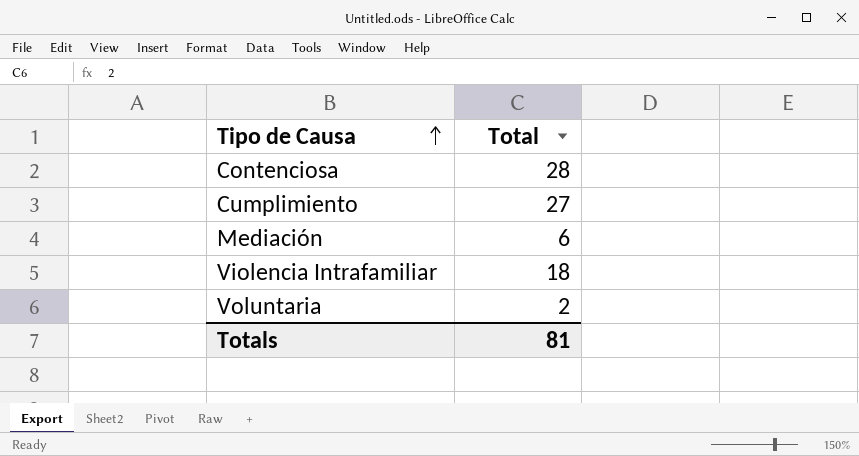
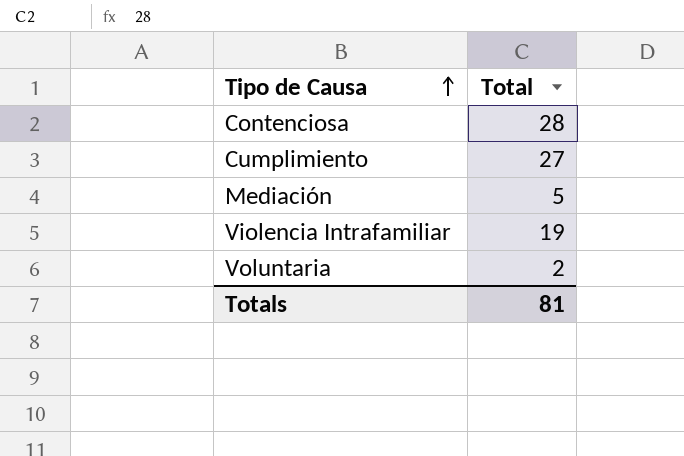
Mediación | Total: 6 -> 5
Violencia Intrafamiliar | Total: 18 -> 19

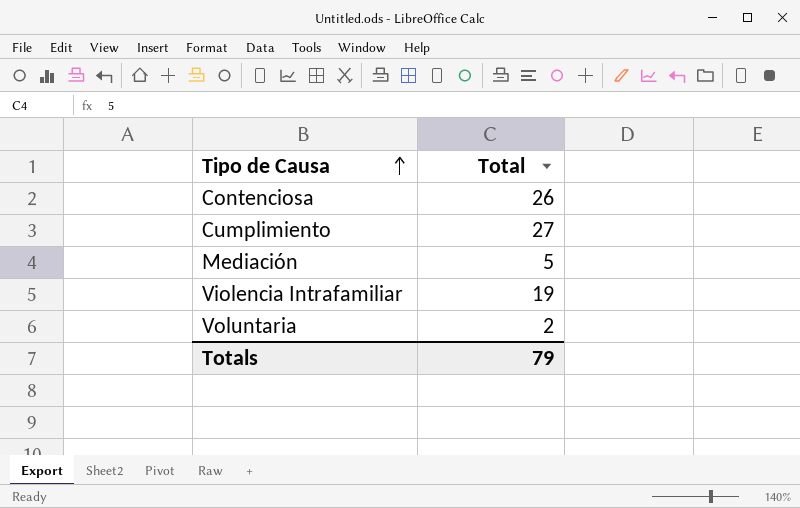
Contenciosa | Total: 28 -> 26
Totals | Total: 81 -> 79

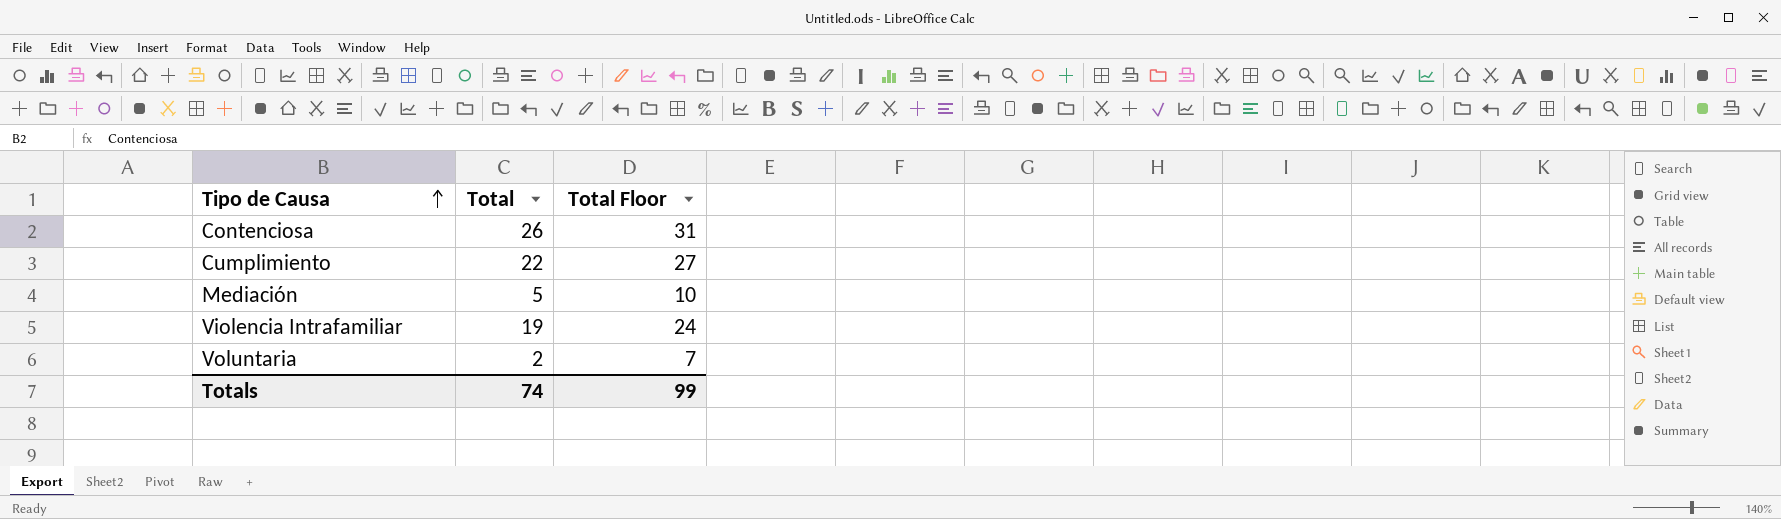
column Total Floor | formula: none -> [Total] + 5
Cumplimiento | Total: 27 -> 22
Totals | Total: 79 -> 74

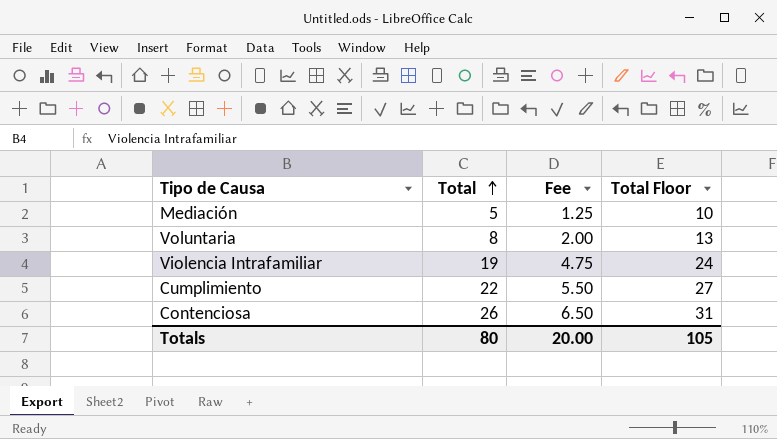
row order: Tipo de Causa ascending -> Total ascending
column Fee | formula: none -> [Total] * 0.25
Voluntaria | Total: 2 -> 8
Voluntaria | Total Floor: 7 -> 13
Totals | Total: 74 -> 80
Totals | Total Floor: 99 -> 105

